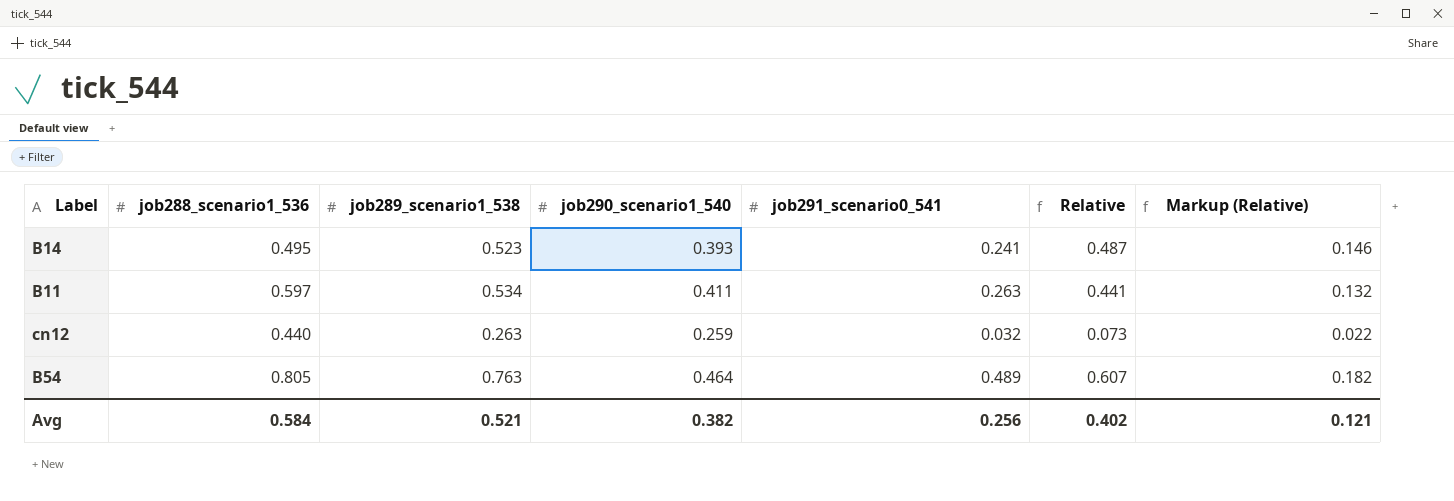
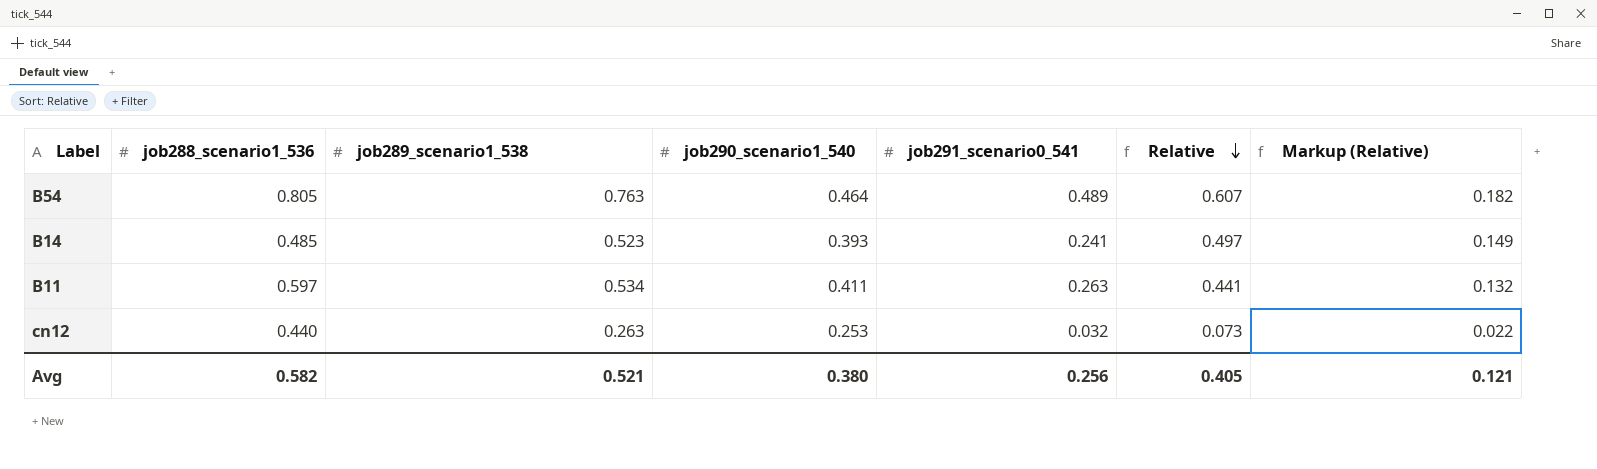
row order: none -> Relative descending
B14 | job288_scenario1_536: 0.495 -> 0.485
B14 | Relative: 0.487 -> 0.497
B14 | Markup (Relative): 0.146 -> 0.149
cn12 | job290_scenario1_540: 0.259 -> 0.253
Avg | job288_scenario1_536: 0.584 -> 0.582
Avg | job290_scenario1_540: 0.382 -> 0.380
Avg | Relative: 0.402 -> 0.405

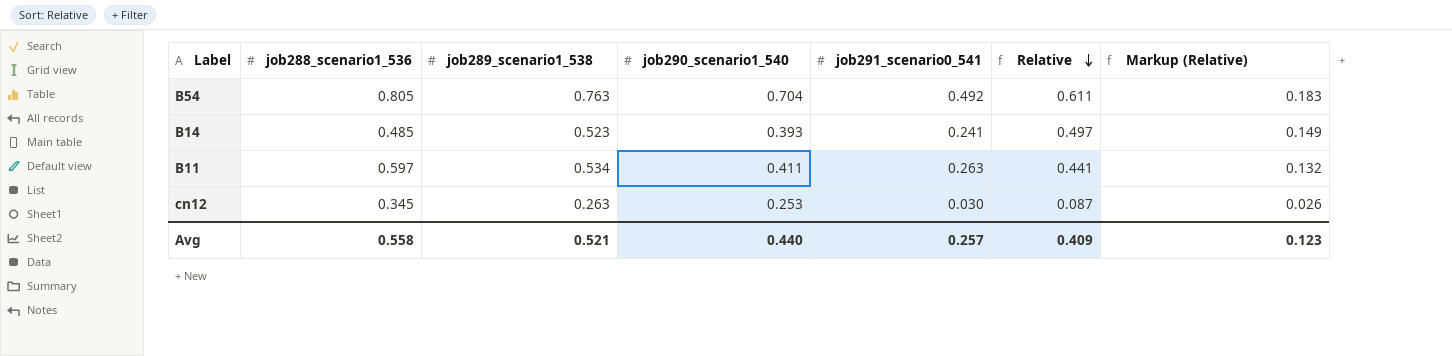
B54 | job290_scenario1_540: 0.464 -> 0.704
B54 | job291_scenario0_541: 0.489 -> 0.492
B54 | Relative: 0.607 -> 0.611
B54 | Markup (Relative): 0.182 -> 0.183
cn12 | job288_scenario1_536: 0.440 -> 0.345
cn12 | job291_scenario0_541: 0.032 -> 0.030
cn12 | Relative: 0.073 -> 0.087
cn12 | Markup (Relative): 0.022 -> 0.026
Avg | job288_scenario1_536: 0.582 -> 0.558
Avg | job290_scenario1_540: 0.380 -> 0.440
Avg | job291_scenario0_541: 0.256 -> 0.257
Avg | Relative: 0.405 -> 0.409
Avg | Markup (Relative): 0.121 -> 0.123

